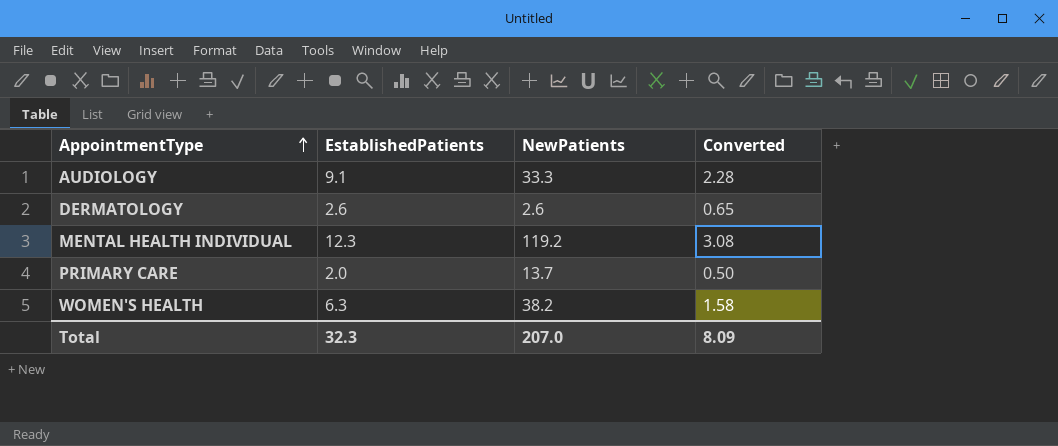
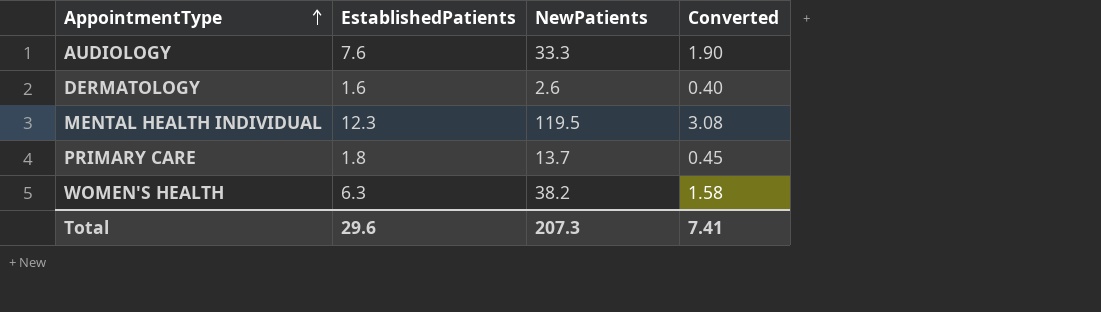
AUDIOLOGY | EstablishedPatients: 9.1 -> 7.6
AUDIOLOGY | Converted: 2.28 -> 1.90
DERMATOLOGY | EstablishedPatients: 2.6 -> 1.6
DERMATOLOGY | Converted: 0.65 -> 0.40
MENTAL HEALTH INDIVIDUAL | NewPatients: 119.2 -> 119.5
PRIMARY CARE | EstablishedPatients: 2.0 -> 1.8
PRIMARY CARE | Converted: 0.50 -> 0.45
Total | EstablishedPatients: 32.3 -> 29.6
Total | NewPatients: 207.0 -> 207.3
Total | Converted: 8.09 -> 7.41

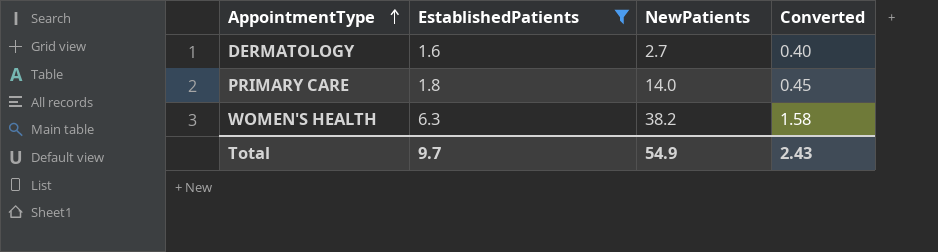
filter: none -> EstablishedPatients <= 6.3
DERMATOLOGY | NewPatients: 2.6 -> 2.7
PRIMARY CARE | NewPatients: 13.7 -> 14.0
Total | EstablishedPatients: 29.6 -> 9.7
Total | NewPatients: 207.3 -> 54.9
Total | Converted: 7.41 -> 2.43

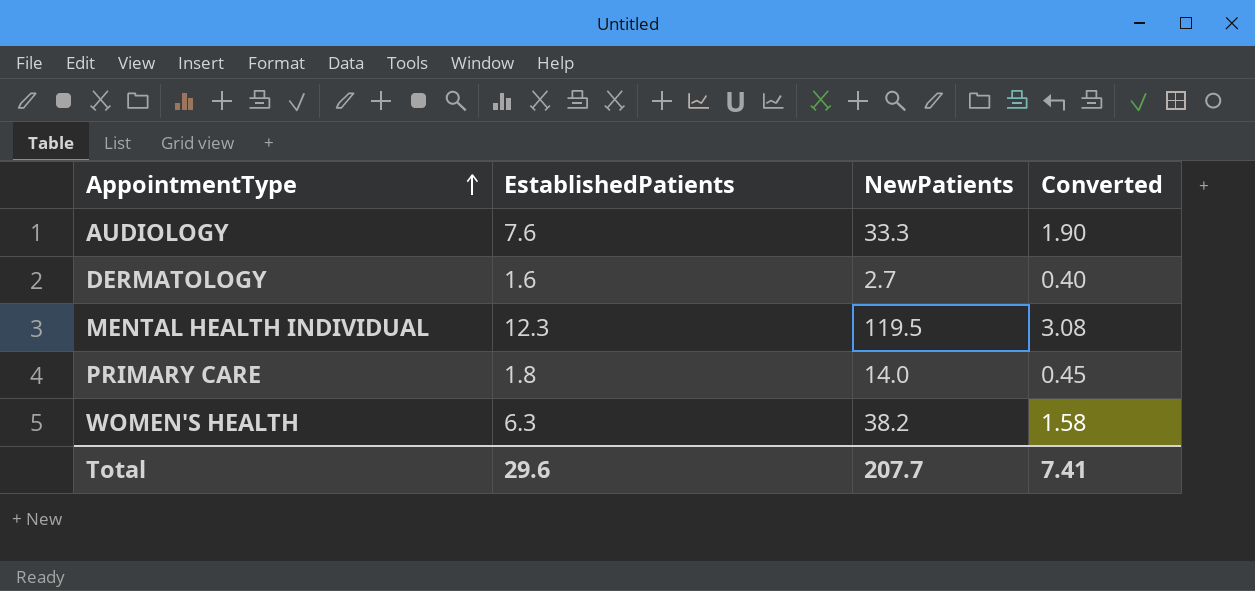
filter: EstablishedPatients <= 6.3 -> none
Total | EstablishedPatients: 9.7 -> 29.6
Total | NewPatients: 54.9 -> 207.7
Total | Converted: 2.43 -> 7.41

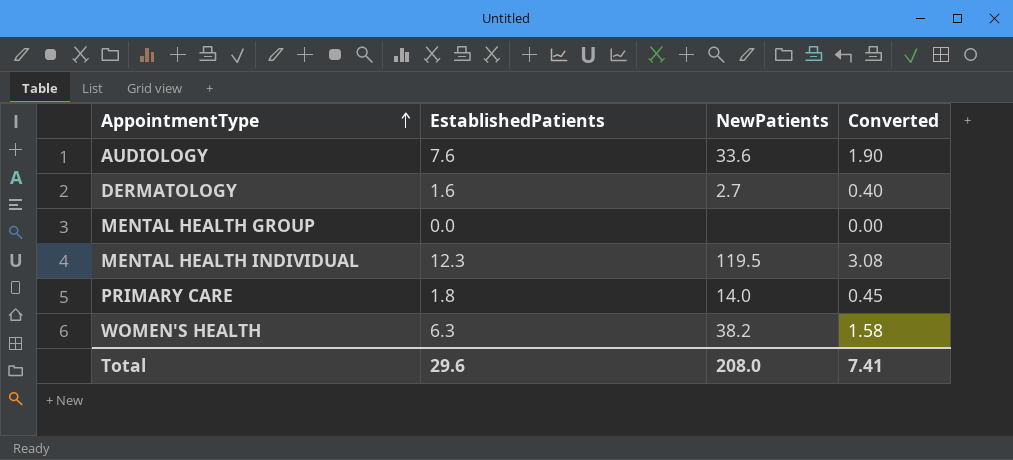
AUDIOLOGY | NewPatients: 33.3 -> 33.6
row MENTAL HEALTH GROUP: none -> 0.0 | none | 0.00
Total | NewPatients: 207.7 -> 208.0

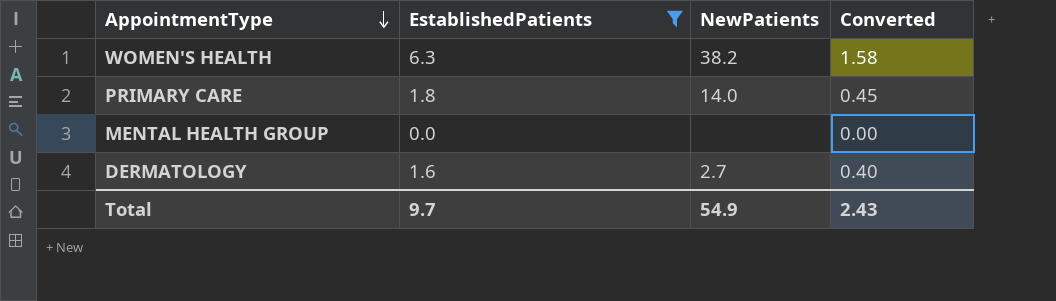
filter: none -> EstablishedPatients <= 6.3
row order: AppointmentType ascending -> AppointmentType descending
Total | EstablishedPatients: 29.6 -> 9.7
Total | NewPatients: 208.0 -> 54.9
Total | Converted: 7.41 -> 2.43

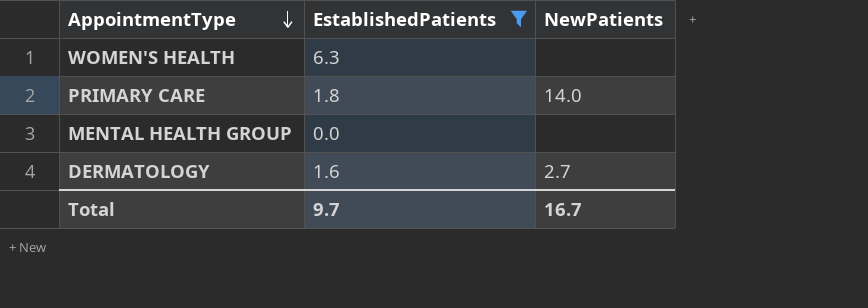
column Converted | formula: [EstablishedPatients] * 0.25 -> none
WOMEN'S HEALTH | NewPatients: 38.2 -> none
Total | NewPatients: 54.9 -> 16.7

